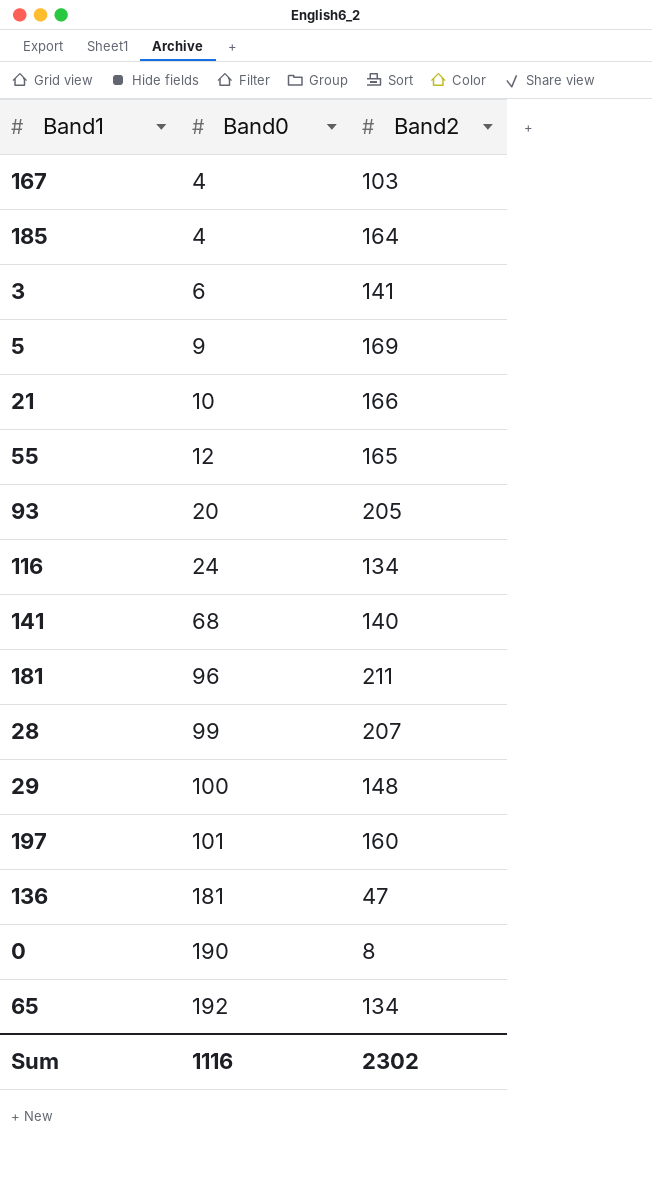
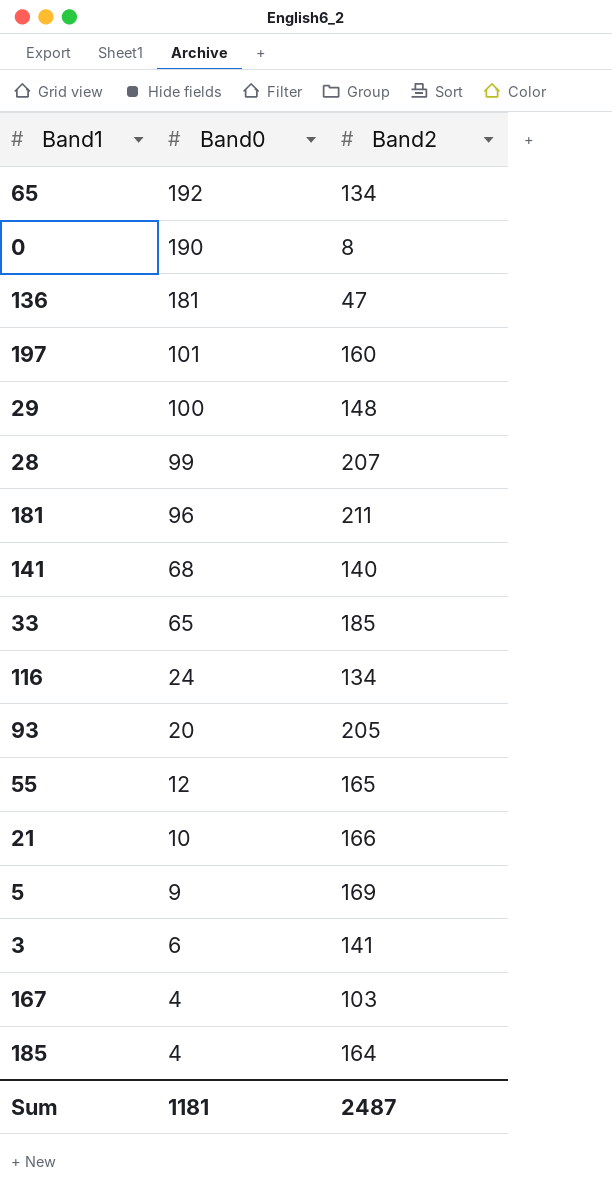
row order: Band0 ascending -> Band0 descending
row 33: none -> 65 | 185
Sum | Band0: 1116 -> 1181
Sum | Band2: 2302 -> 2487

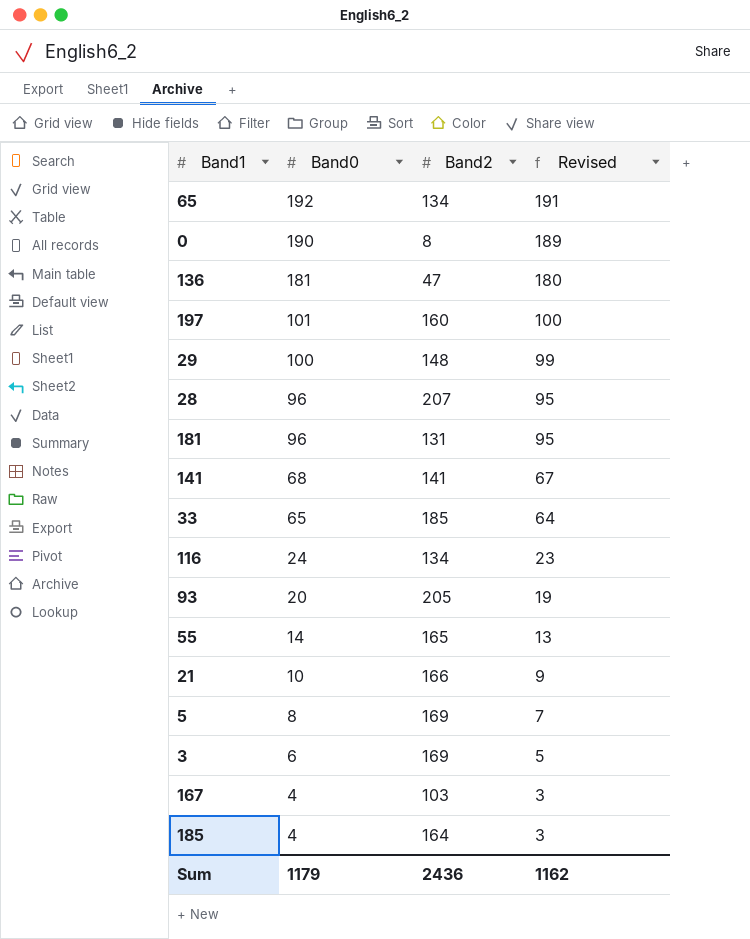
column Revised | formula: none -> [Band0] - 1
28 | Band0: 99 -> 96
181 | Band2: 211 -> 131
141 | Band2: 140 -> 141
55 | Band0: 12 -> 14
5 | Band0: 9 -> 8
3 | Band2: 141 -> 169
Sum | Band0: 1181 -> 1179
Sum | Band2: 2487 -> 2436

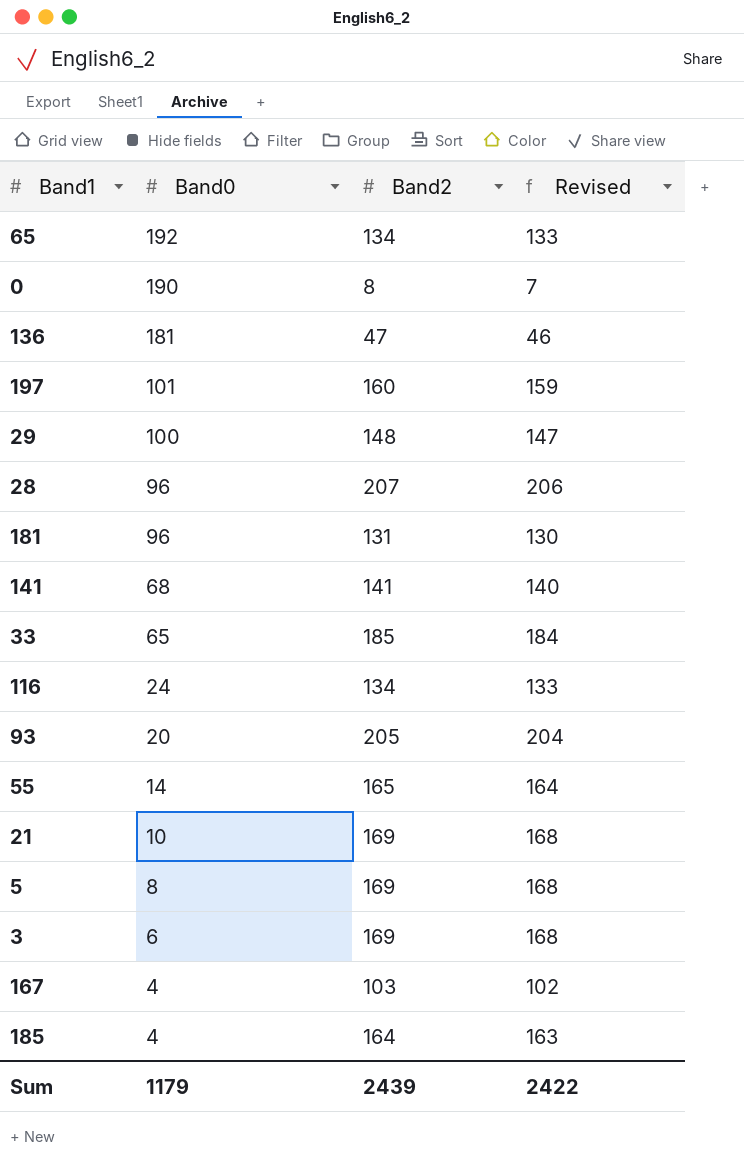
column Revised | formula: [Band0] - 1 -> [Band2] - 1
21 | Band2: 166 -> 169
Sum | Band2: 2436 -> 2439
Sum | Revised: 1162 -> 2422

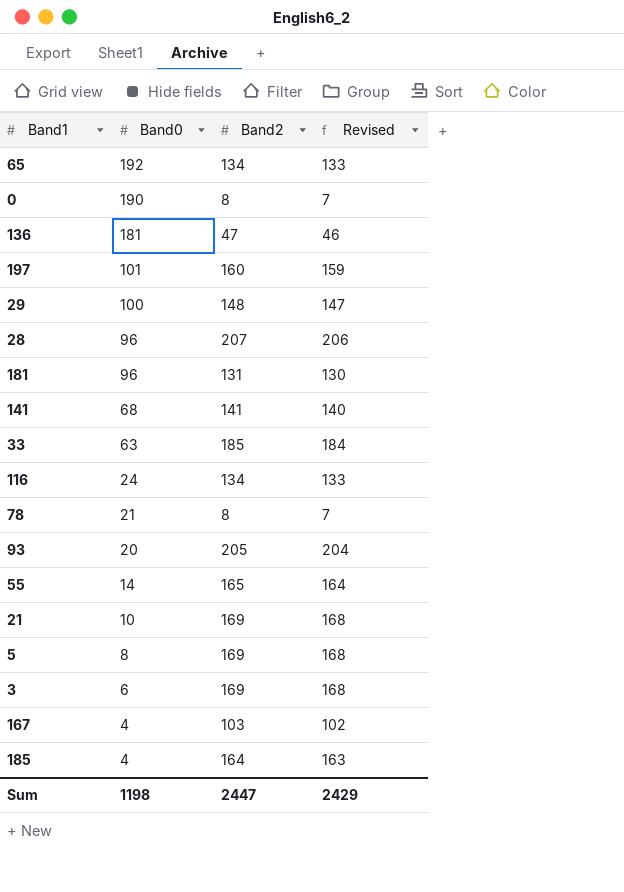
33 | Band0: 65 -> 63
row 78: none -> 21 | 8 | 7
Sum | Band0: 1179 -> 1198
Sum | Band2: 2439 -> 2447
Sum | Revised: 2422 -> 2429

